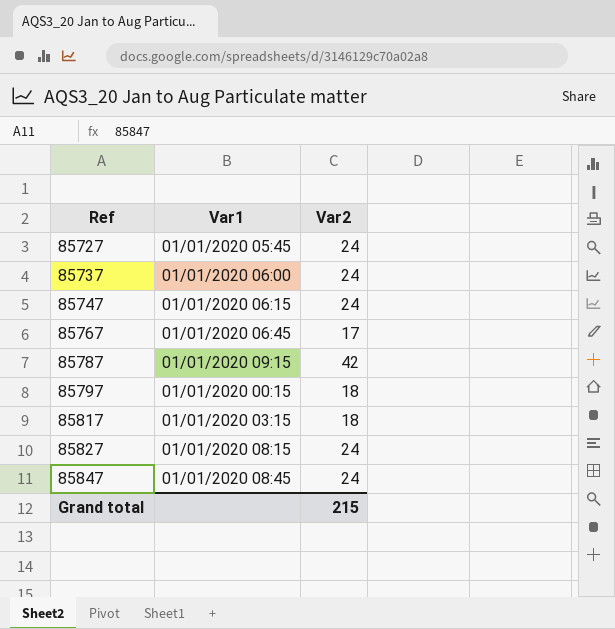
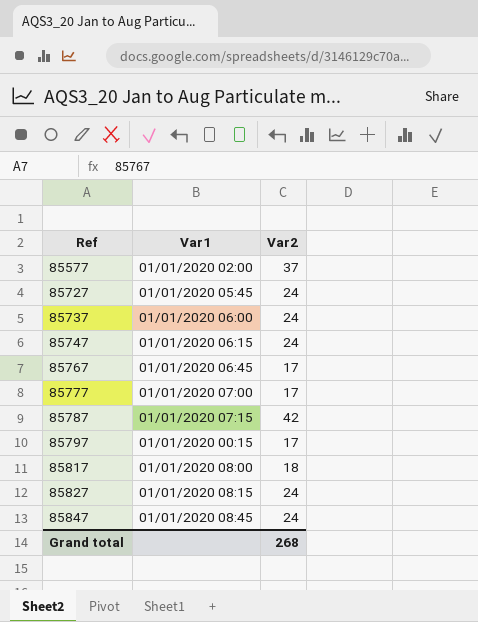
row 85577: none -> 01/01/2020 02:00 | 37
row 85777: none -> 01/01/2020 07:00 | 17
85787 | Var1: 01/01/2020 09:15 -> 01/01/2020 07:15
85797 | Var2: 18 -> 17
85817 | Var1: 01/01/2020 03:15 -> 01/01/2020 08:00
Grand total | Var2: 215 -> 268

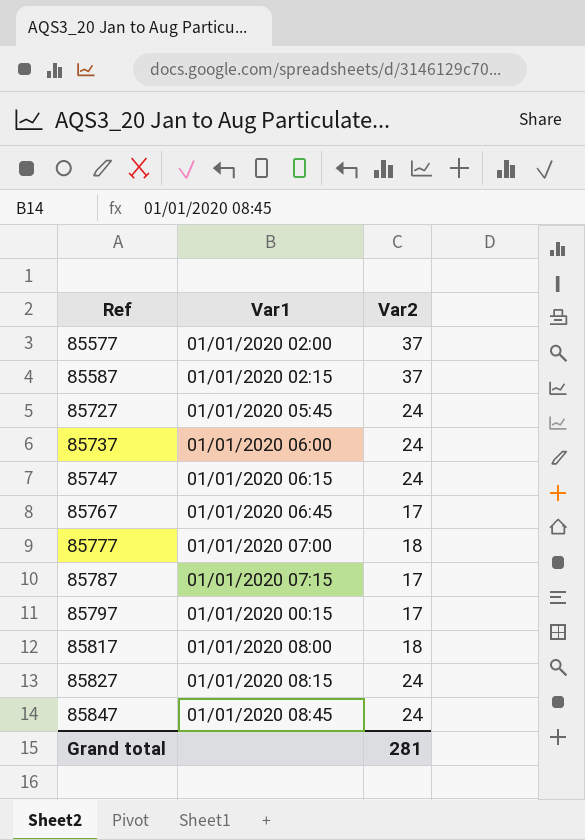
row 85587: none -> 01/01/2020 02:15 | 37
85777 | Var2: 17 -> 18
85787 | Var2: 42 -> 17
Grand total | Var2: 268 -> 281

